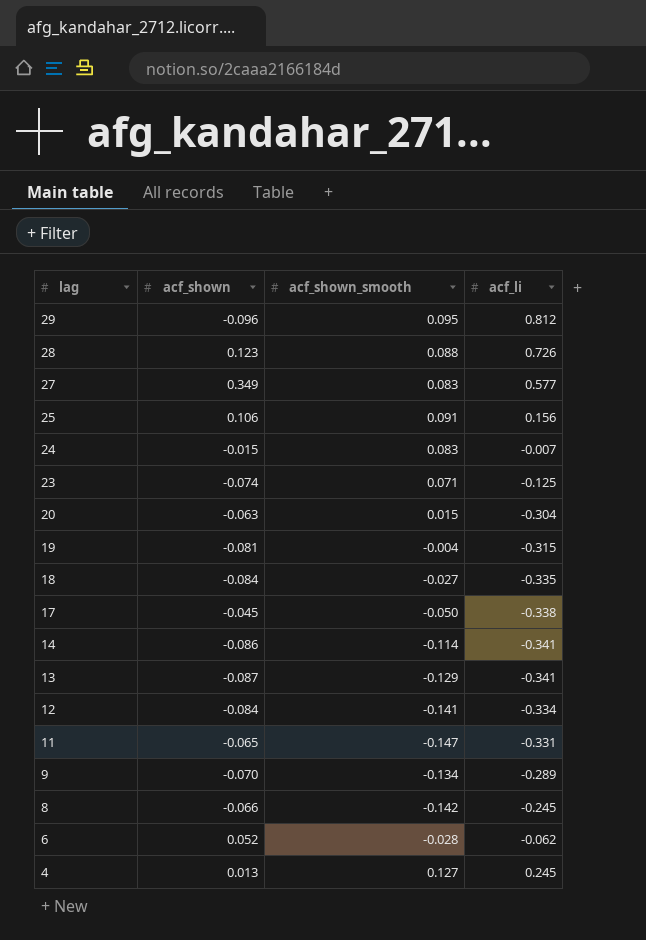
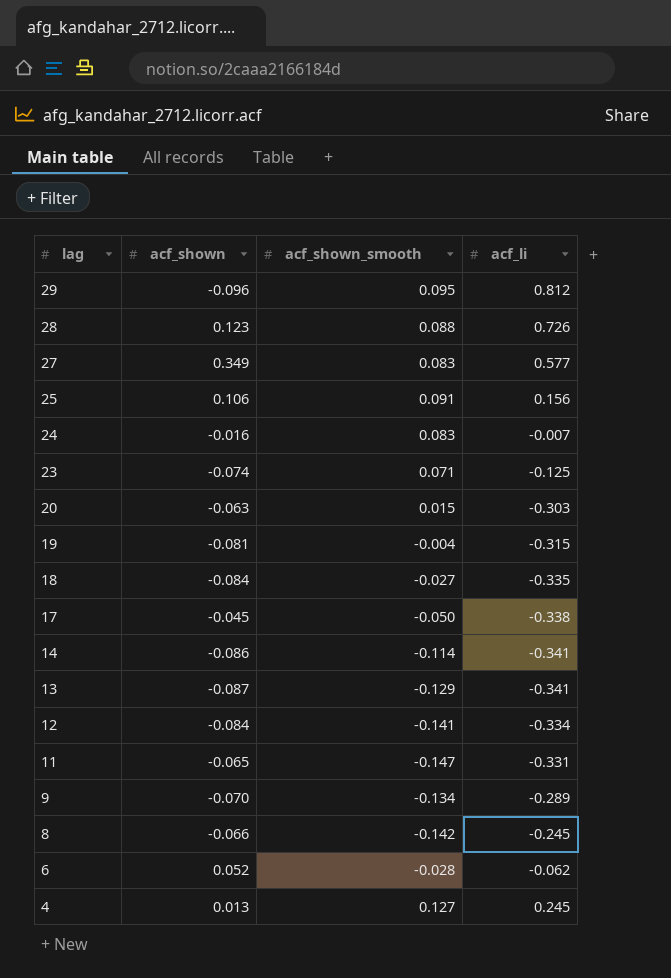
24 | acf_shown: -0.015 -> -0.016
20 | acf_li: -0.304 -> -0.303

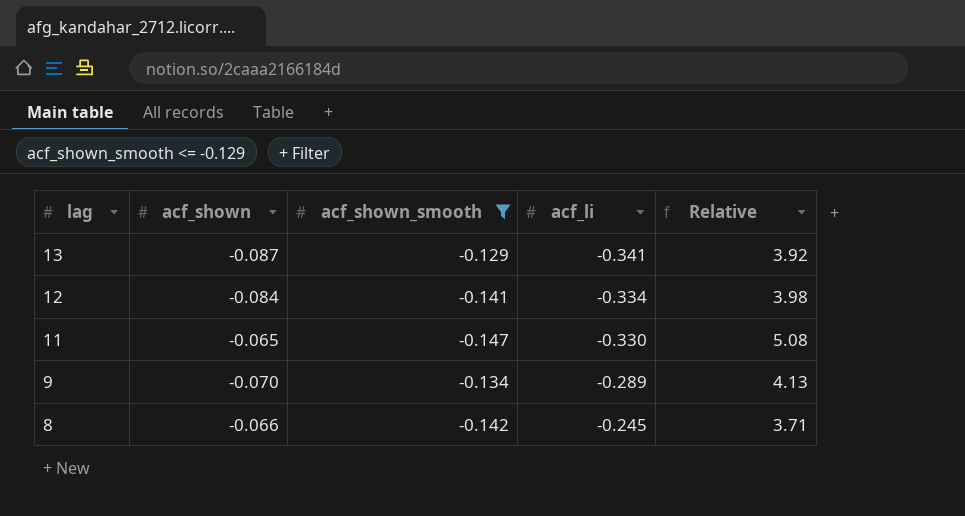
filter: none -> acf_shown_smooth <= -0.129
column Relative | formula: none -> [acf_li] / [acf_shown]
11 | acf_li: -0.331 -> -0.330

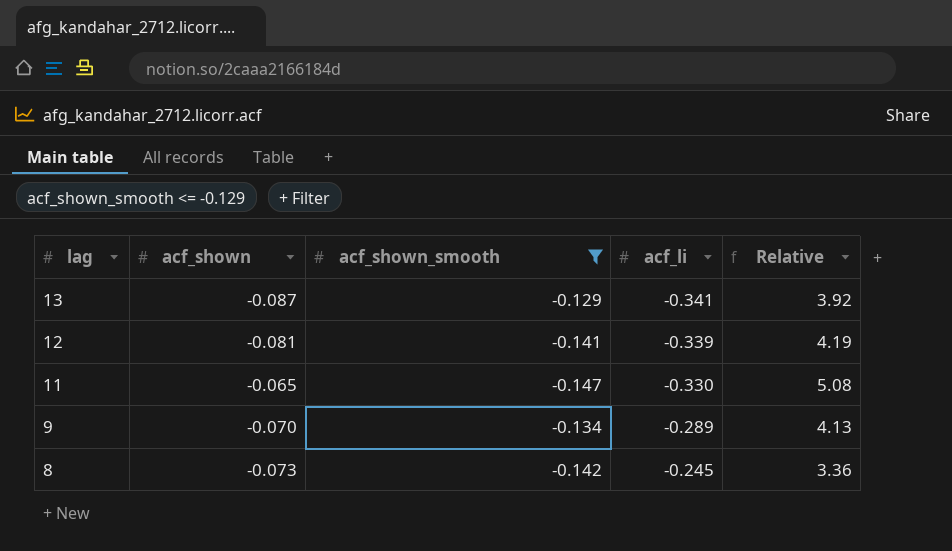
12 | acf_shown: -0.084 -> -0.081
12 | acf_li: -0.334 -> -0.339
12 | Relative: 3.98 -> 4.19
8 | acf_shown: -0.066 -> -0.073
8 | Relative: 3.71 -> 3.36

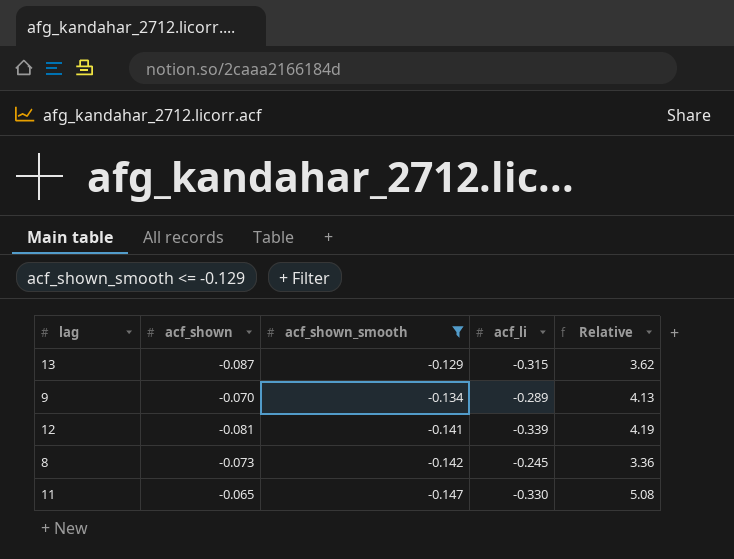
row order: lag descending -> acf_shown_smooth descending
13 | acf_li: -0.341 -> -0.315
13 | Relative: 3.92 -> 3.62

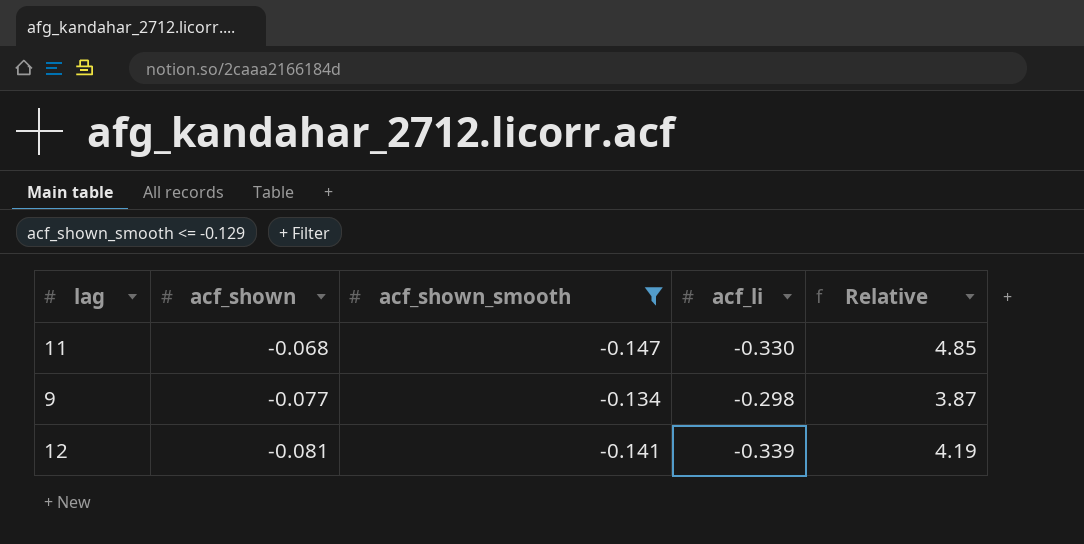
row order: acf_shown_smooth descending -> acf_shown descending
row 13: -0.087 | -0.129 | -0.315 | 3.62 -> none
row 8: -0.073 | -0.142 | -0.245 | 3.36 -> none
11 | acf_shown: -0.065 -> -0.068
11 | Relative: 5.08 -> 4.85
9 | acf_shown: -0.070 -> -0.077
9 | acf_li: -0.289 -> -0.298
9 | Relative: 4.13 -> 3.87

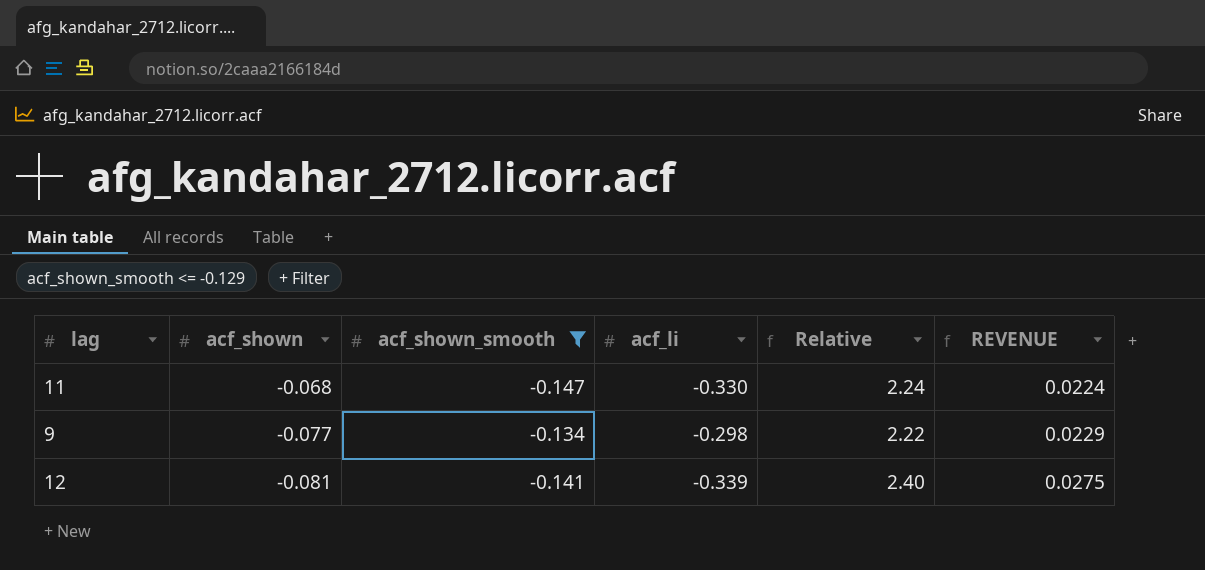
column Relative | formula: [acf_li] / [acf_shown] -> [acf_li] / [acf_shown_smooth]
column REVENUE | formula: none -> [acf_shown] * [acf_li]

